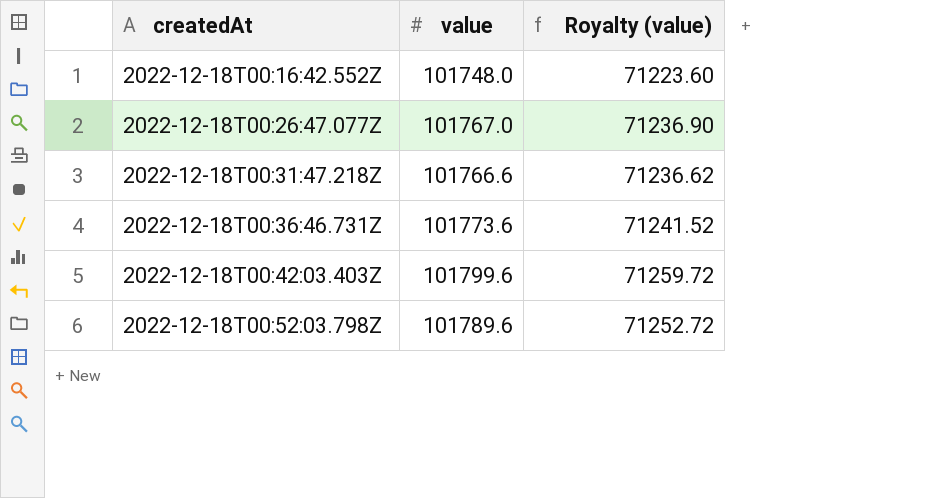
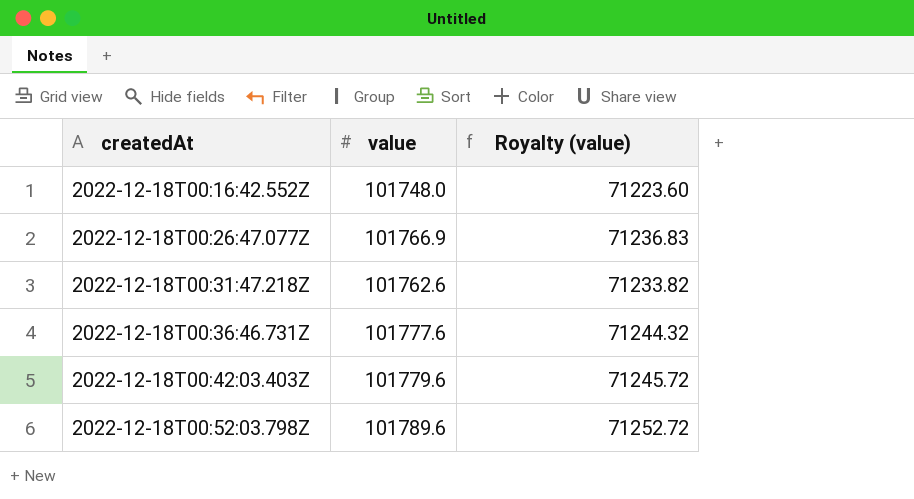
2022-12-18T00:26:47.077Z | value: 101767.0 -> 101766.9
2022-12-18T00:26:47.077Z | Royalty (value): 71236.90 -> 71236.83
2022-12-18T00:31:47.218Z | value: 101766.6 -> 101762.6
2022-12-18T00:31:47.218Z | Royalty (value): 71236.62 -> 71233.82
2022-12-18T00:36:46.731Z | value: 101773.6 -> 101777.6
2022-12-18T00:36:46.731Z | Royalty (value): 71241.52 -> 71244.32
2022-12-18T00:42:03.403Z | value: 101799.6 -> 101779.6
2022-12-18T00:42:03.403Z | Royalty (value): 71259.72 -> 71245.72

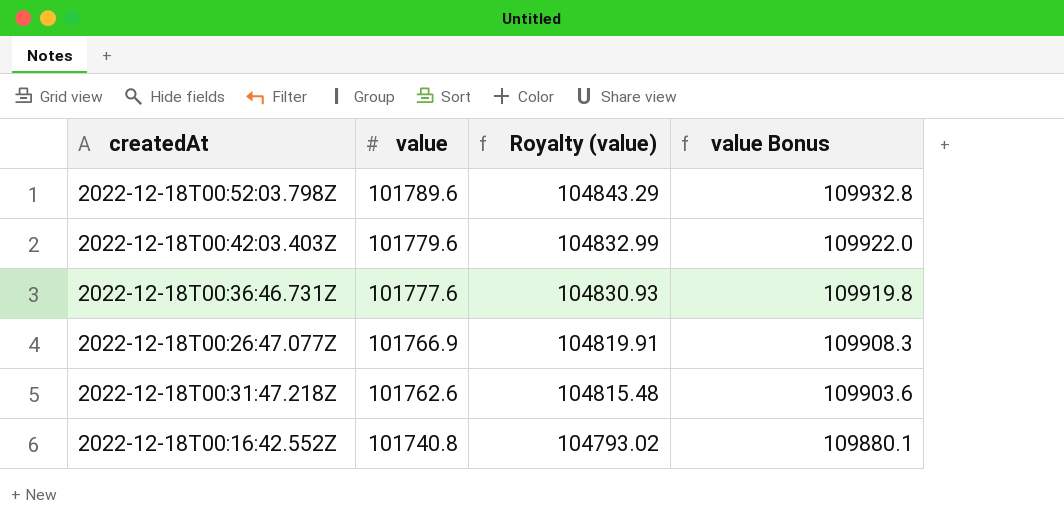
row order: createdAt ascending -> value descending
column Royalty (value) | formula: [value] * 0.7 -> [value] * 1.03
column value Bonus | formula: none -> [value] * 1.08
2022-12-18T00:16:42.552Z | value: 101748.0 -> 101740.8

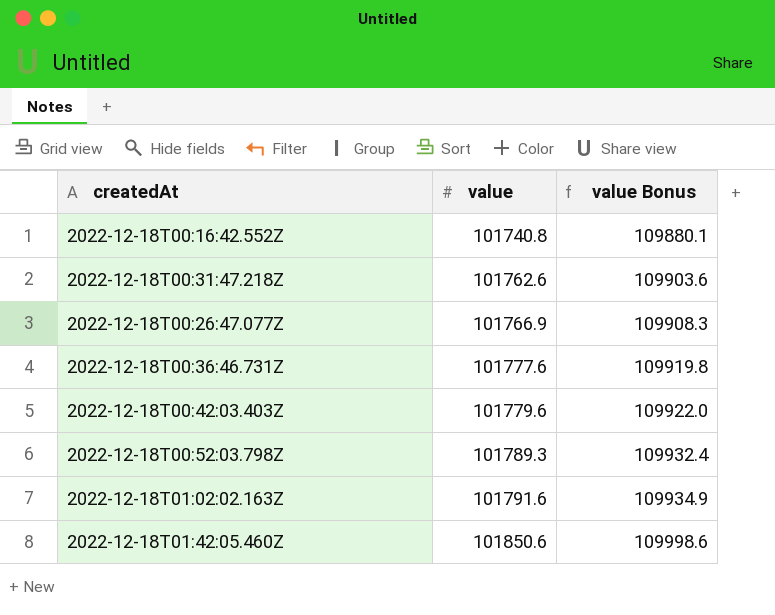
row order: value descending -> value ascending
column Royalty (value) | formula: [value] * 1.03 -> none
2022-12-18T00:52:03.798Z | value: 101789.6 -> 101789.3
2022-12-18T00:52:03.798Z | value Bonus: 109932.8 -> 109932.4
row 2022-12-18T01:02:02.163Z: none -> 101791.6 | 109934.9
row 2022-12-18T01:42:05.460Z: none -> 101850.6 | 109998.6

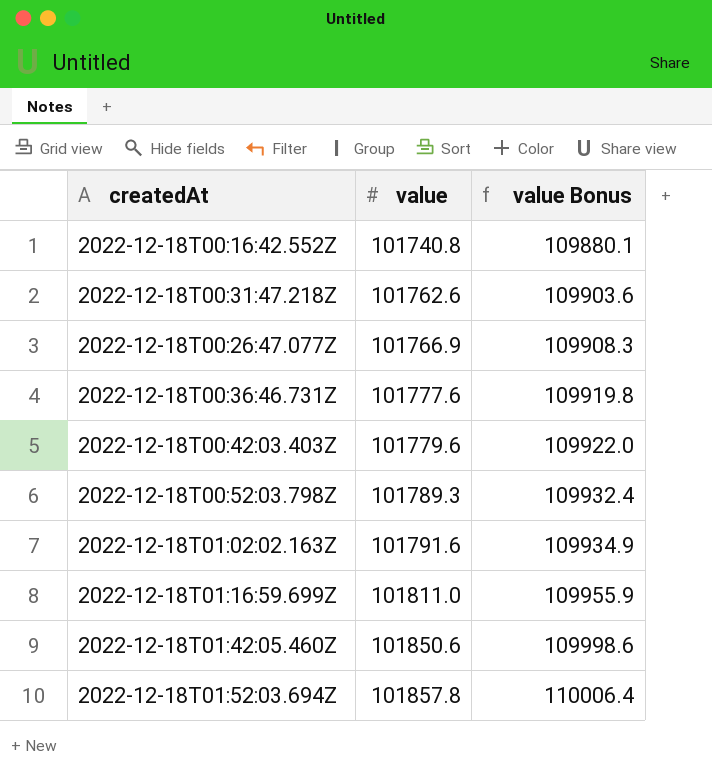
row 2022-12-18T01:16:59.699Z: none -> 101811.0 | 109955.9
row 2022-12-18T01:52:03.694Z: none -> 101857.8 | 110006.4

